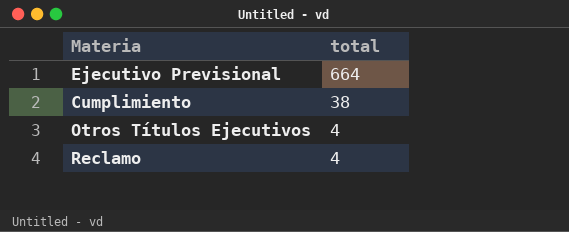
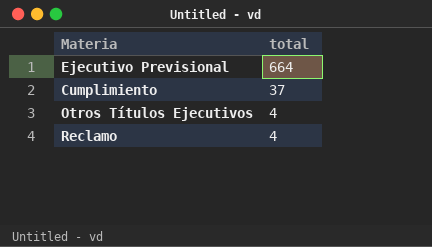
Cumplimiento | total: 38 -> 37

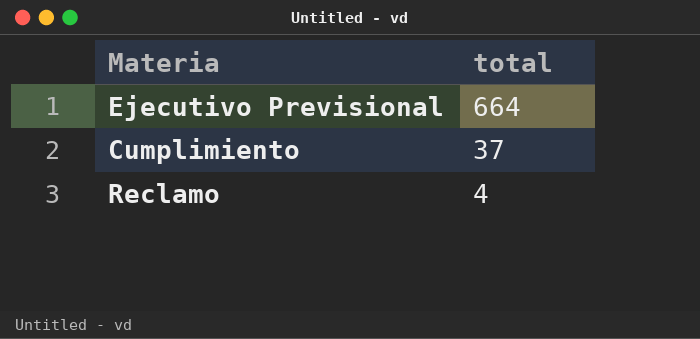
row Otros Títulos Ejecutivos: 4 -> none

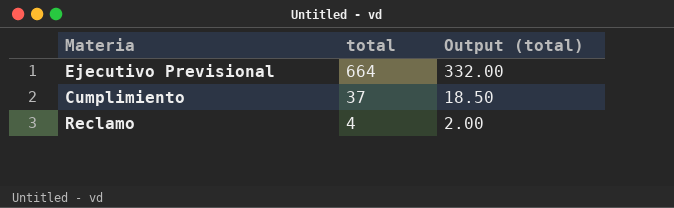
column Output (total) | formula: none -> [total] * 0.5

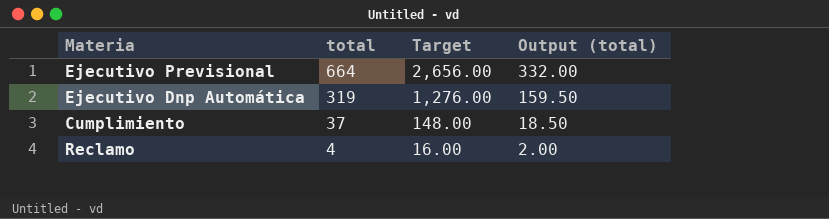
column Target | formula: none -> [total] * 4
row Ejecutivo Dnp Automática: none -> 319 | 1,276.00 | 159.50

